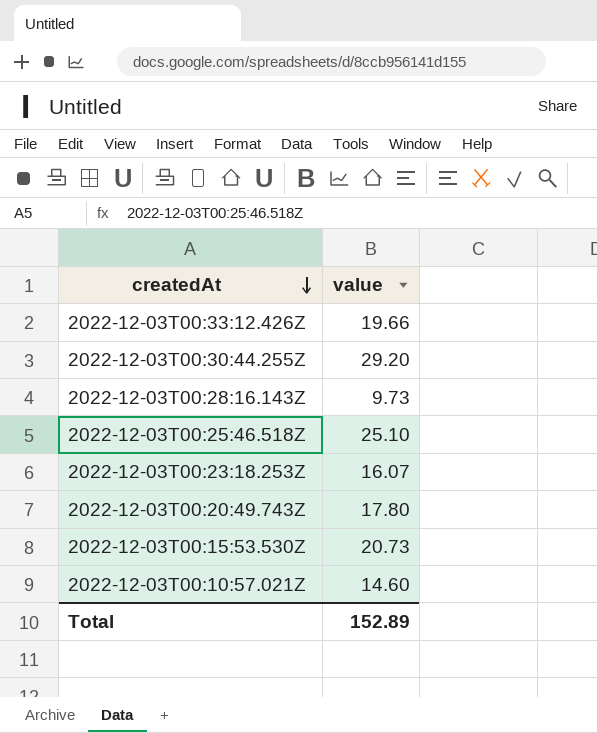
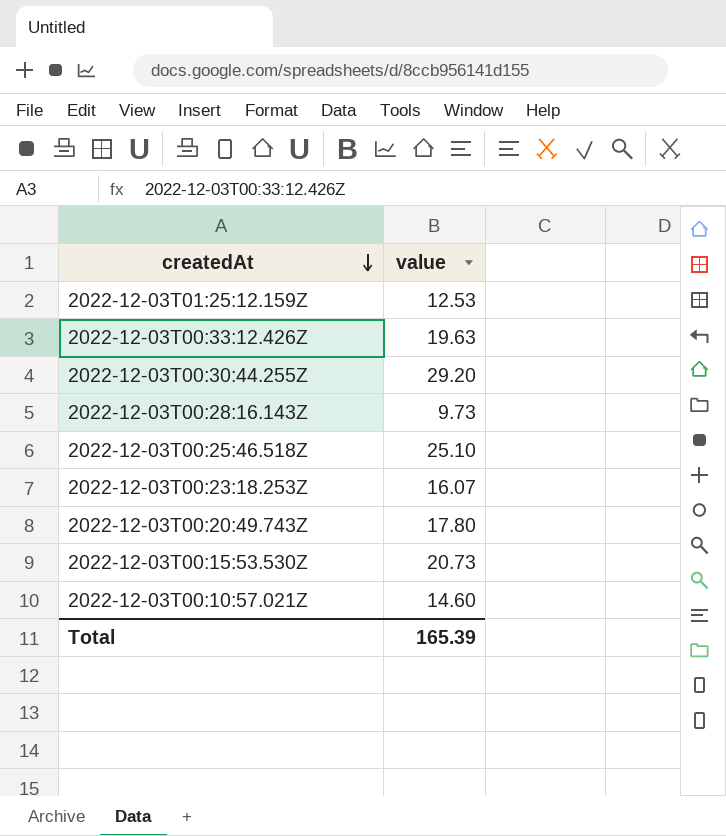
row 2022-12-03T01:25:12.159Z: none -> 12.53
2022-12-03T00:33:12.426Z | value: 19.66 -> 19.63
Total | value: 152.89 -> 165.39

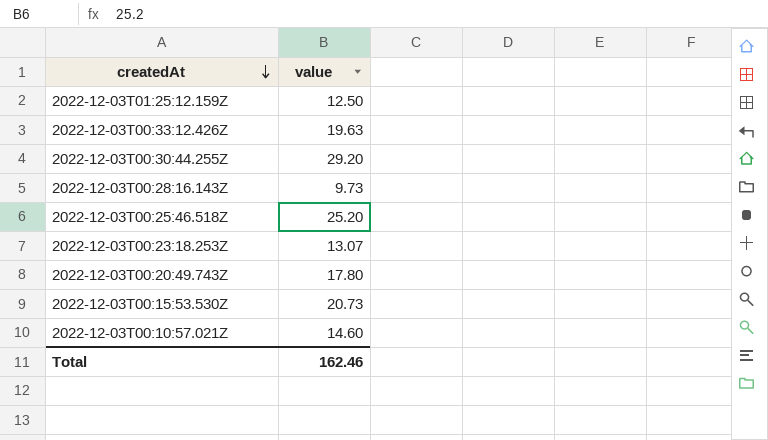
2022-12-03T01:25:12.159Z | value: 12.53 -> 12.50
2022-12-03T00:25:46.518Z | value: 25.10 -> 25.20
2022-12-03T00:23:18.253Z | value: 16.07 -> 13.07
Total | value: 165.39 -> 162.46

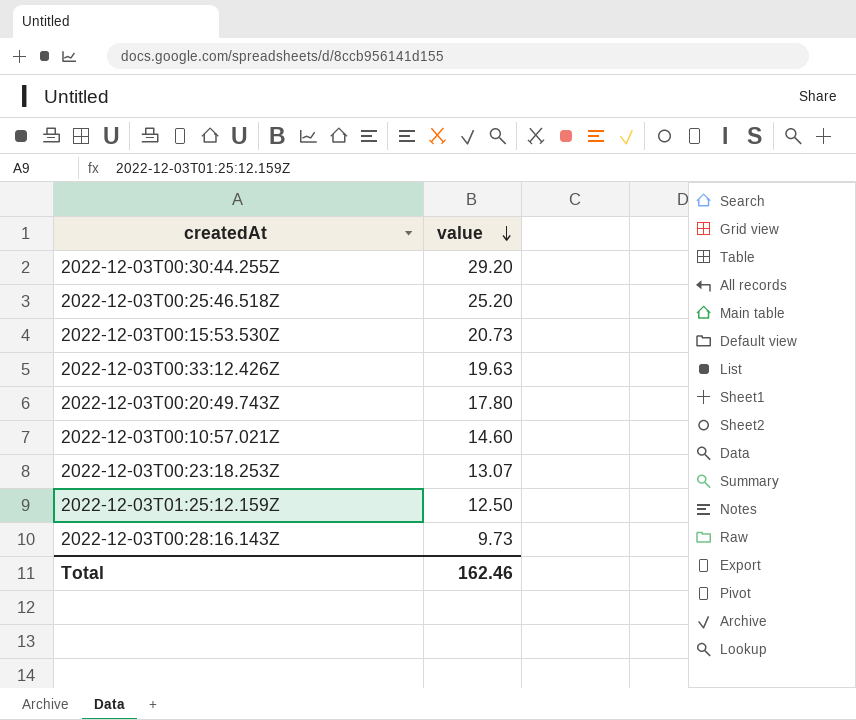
row order: createdAt descending -> value descending

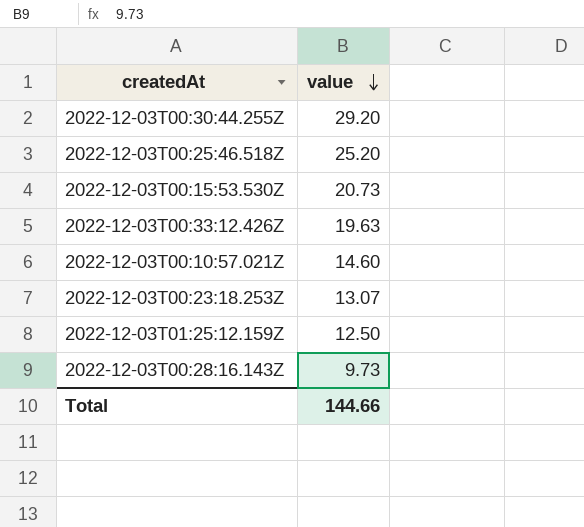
row 2022-12-03T00:20:49.743Z: 17.80 -> none
Total | value: 162.46 -> 144.66

